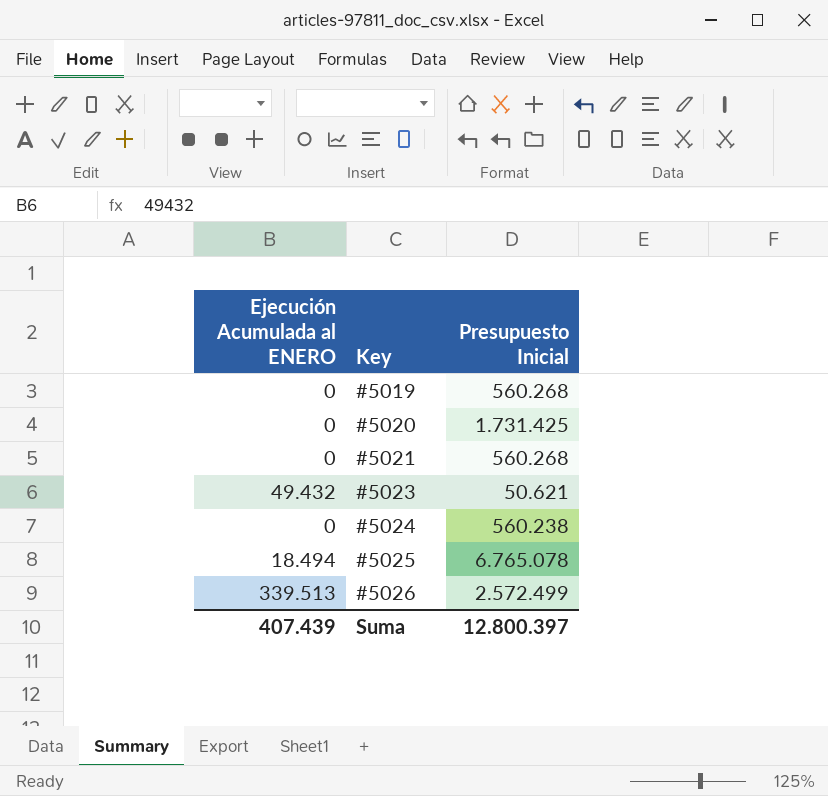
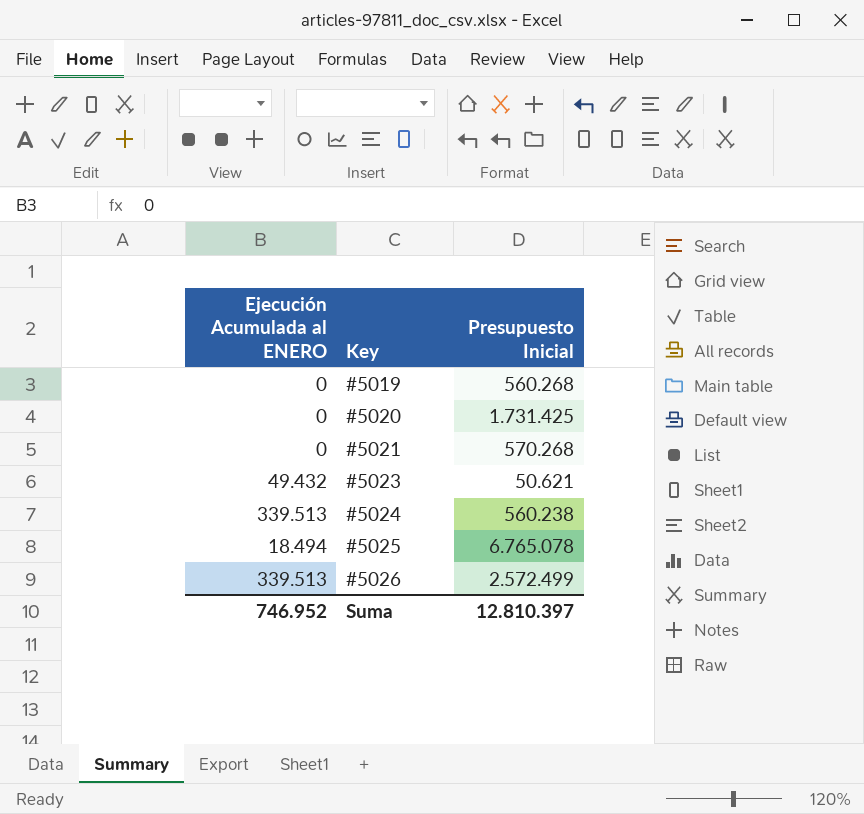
#5021 | Presupuesto Inicial: 560.268 -> 570.268
#5024 | Ejecución Acumulada al ENERO: 0 -> 339.513
Suma | Ejecución Acumulada al ENERO: 407.439 -> 746.952
Suma | Presupuesto Inicial: 12.800.397 -> 12.810.397

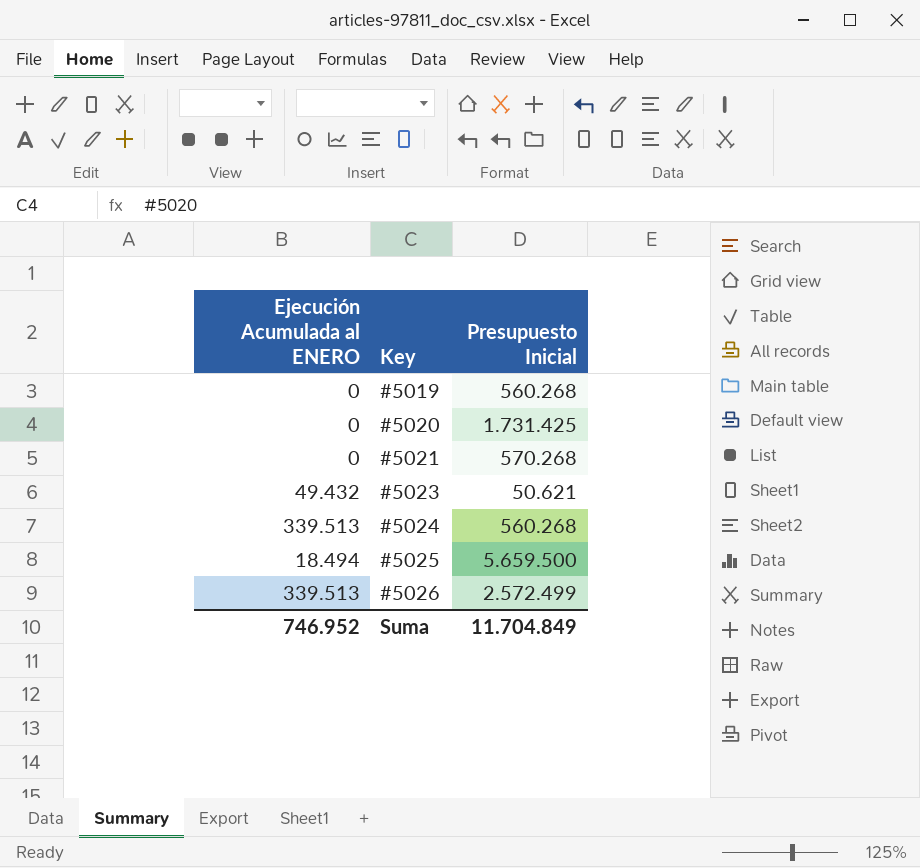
#5024 | Presupuesto Inicial: 560.238 -> 560.268
#5025 | Presupuesto Inicial: 6.765.078 -> 5.659.500
Suma | Presupuesto Inicial: 12.810.397 -> 11.704.849

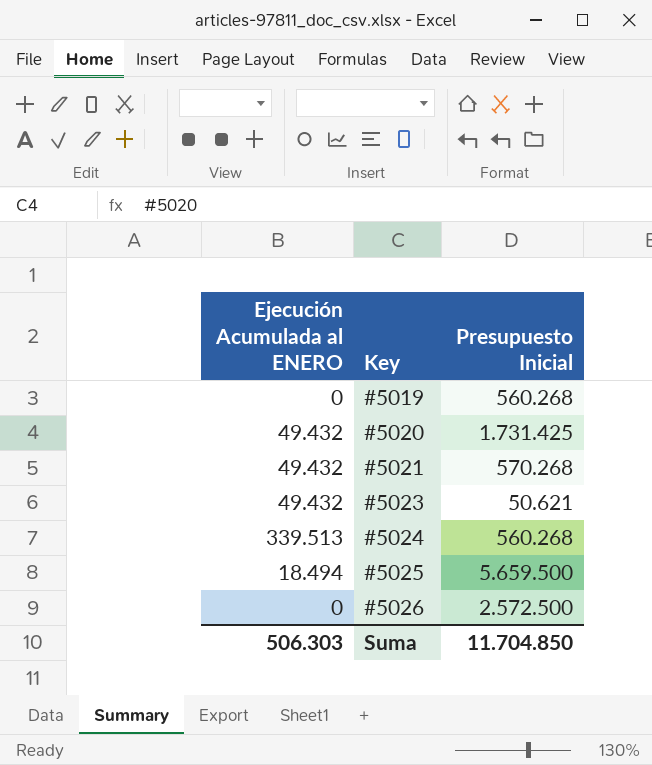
#5020 | Ejecución Acumulada al ENERO: 0 -> 49.432
#5021 | Ejecución Acumulada al ENERO: 0 -> 49.432
#5026 | Ejecución Acumulada al ENERO: 339.513 -> 0
#5026 | Presupuesto Inicial: 2.572.499 -> 2.572.500
Suma | Ejecución Acumulada al ENERO: 746.952 -> 506.303
Suma | Presupuesto Inicial: 11.704.849 -> 11.704.850

